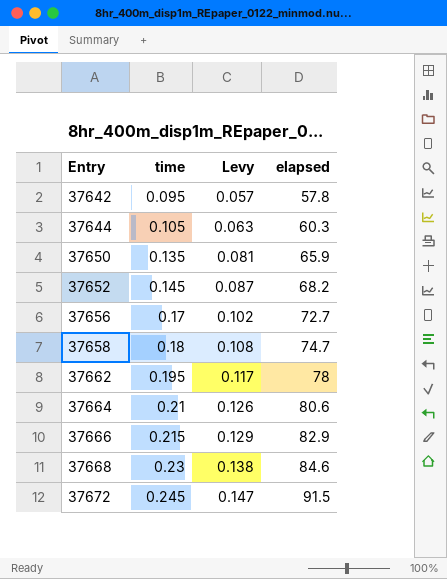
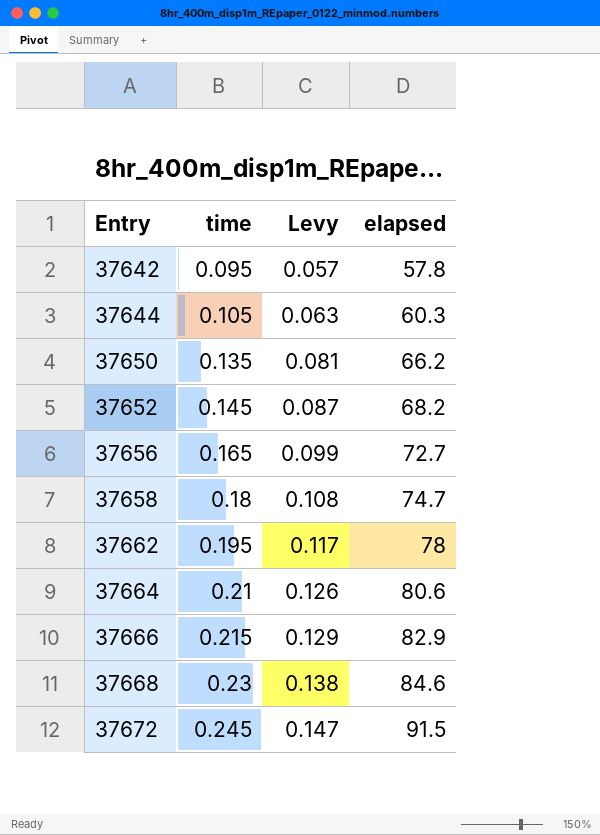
37650 | elapsed: 65.9 -> 66.2
37656 | time: 0.17 -> 0.165
37656 | Levy: 0.102 -> 0.099

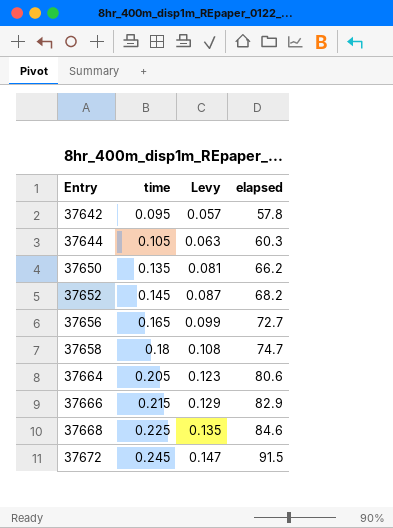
row 37662: 0.195 | 0.117 | 78 -> none
37664 | time: 0.21 -> 0.205
37664 | Levy: 0.126 -> 0.123
37668 | time: 0.23 -> 0.225
37668 | Levy: 0.138 -> 0.135

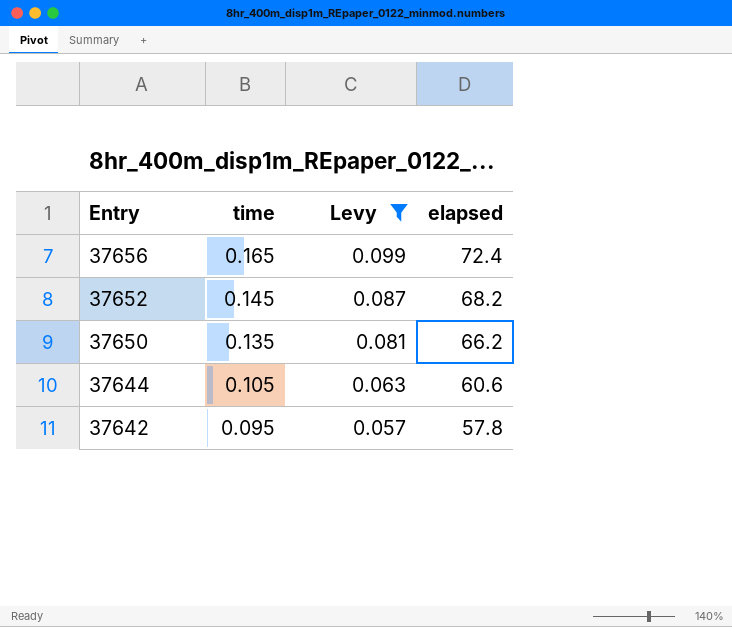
filter: none -> Levy <= 0.099
row order: Entry ascending -> Entry descending
37656 | elapsed: 72.7 -> 72.4
37644 | elapsed: 60.3 -> 60.6

